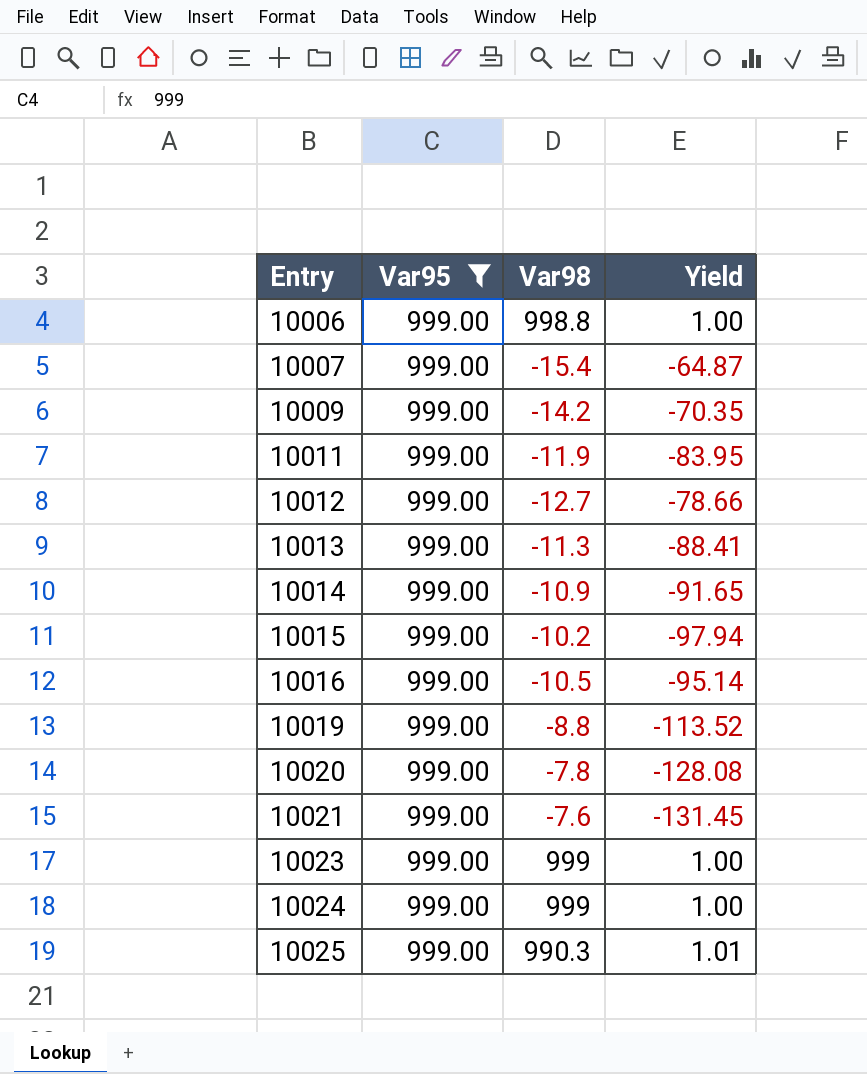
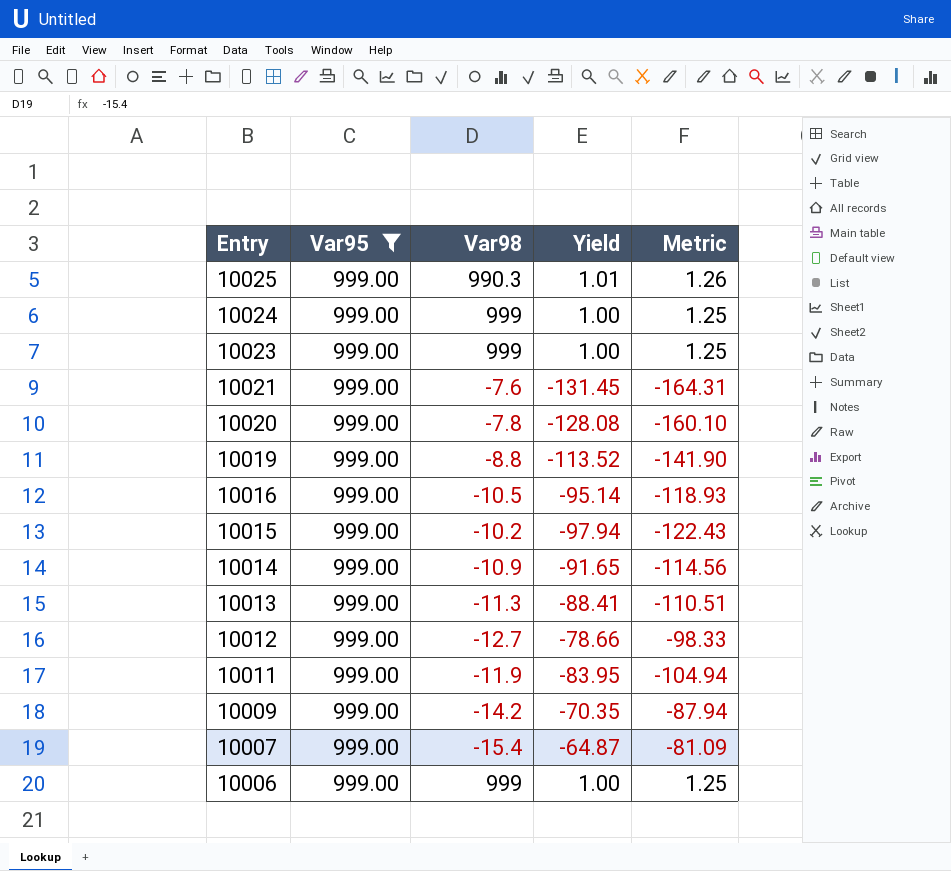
row order: Entry ascending -> Entry descending
column Metric | formula: none -> [Yield] * 1.25
10006 | Var98: 998.8 -> 999

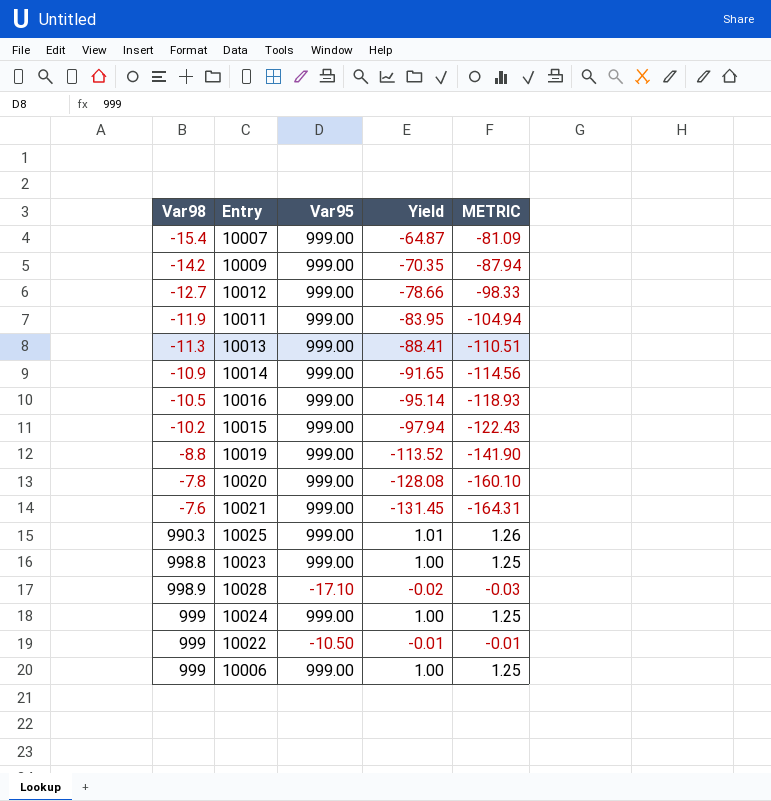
filter: Var95 = 999.00 -> none
row order: Entry descending -> Var98 ascending
column Var98 | position: 3 -> 1
column name: Metric -> METRIC
10023 | Var98: 999 -> 998.8

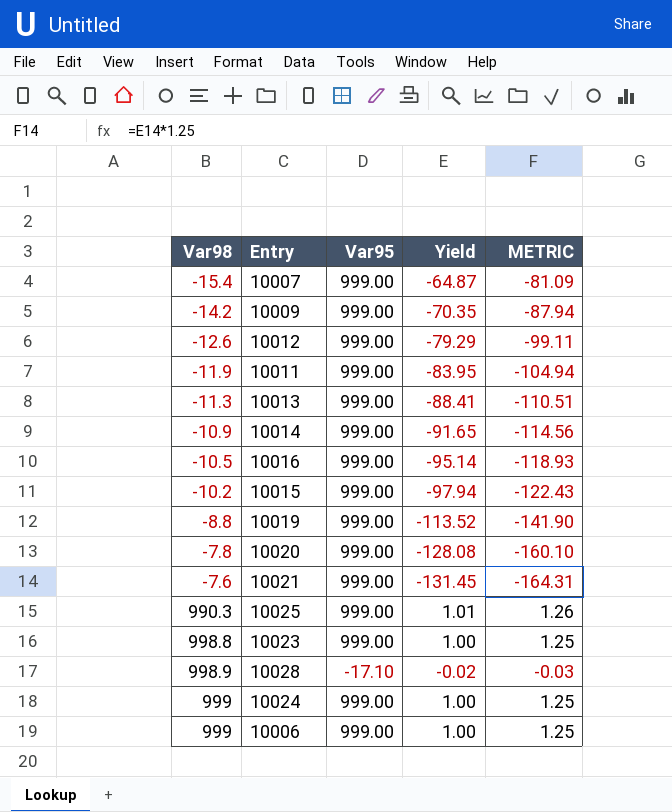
row 10022: 999 | -10.50 | -0.01 | -0.01 -> none
10012 | Var98: -12.7 -> -12.6
10012 | Yield: -78.66 -> -79.29
10012 | METRIC: -98.33 -> -99.11

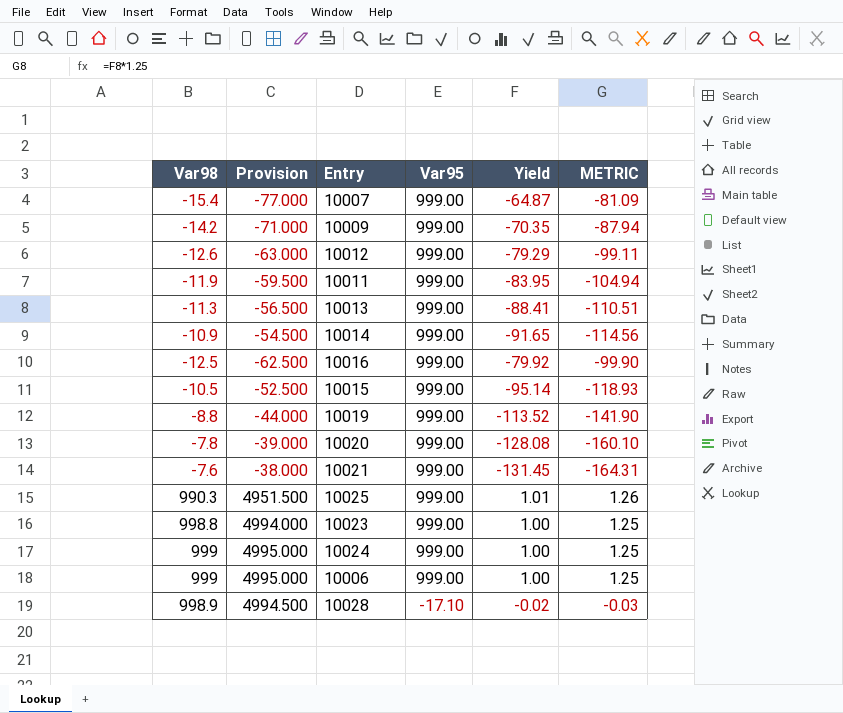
row order: Var98 ascending -> Var95 descending
column Provision | formula: none -> [Var98] * 5
10016 | Var98: -10.5 -> -12.5
10016 | Yield: -95.14 -> -79.92
10016 | METRIC: -118.93 -> -99.90
10015 | Var98: -10.2 -> -10.5
10015 | Yield: -97.94 -> -95.14
10015 | METRIC: -122.43 -> -118.93

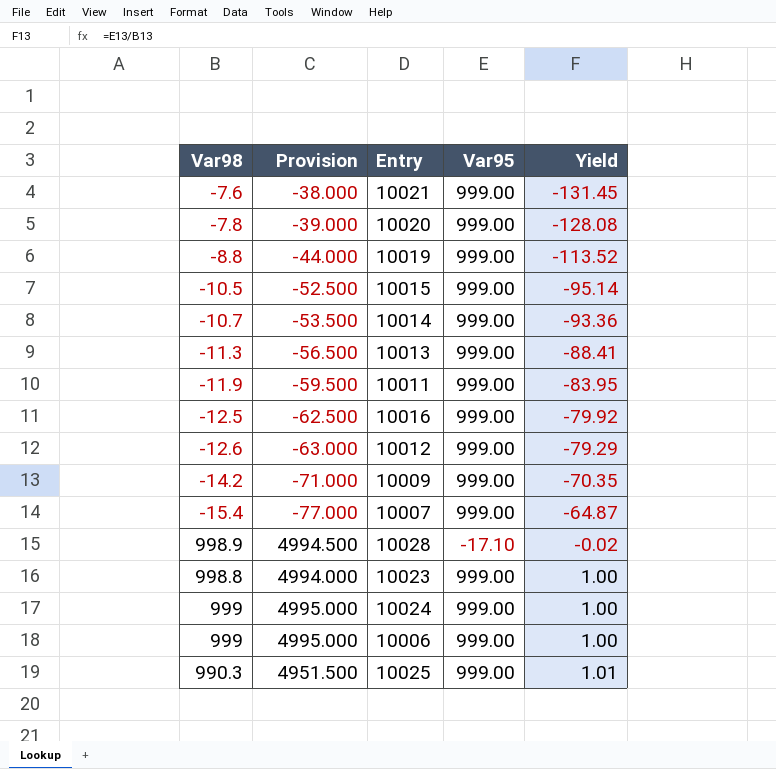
row order: Var95 descending -> Yield ascending
column METRIC | formula: [Yield] * 1.25 -> none
10014 | Var98: -10.9 -> -10.7
10014 | Provision: -54.500 -> -53.500
10014 | Yield: -91.65 -> -93.36

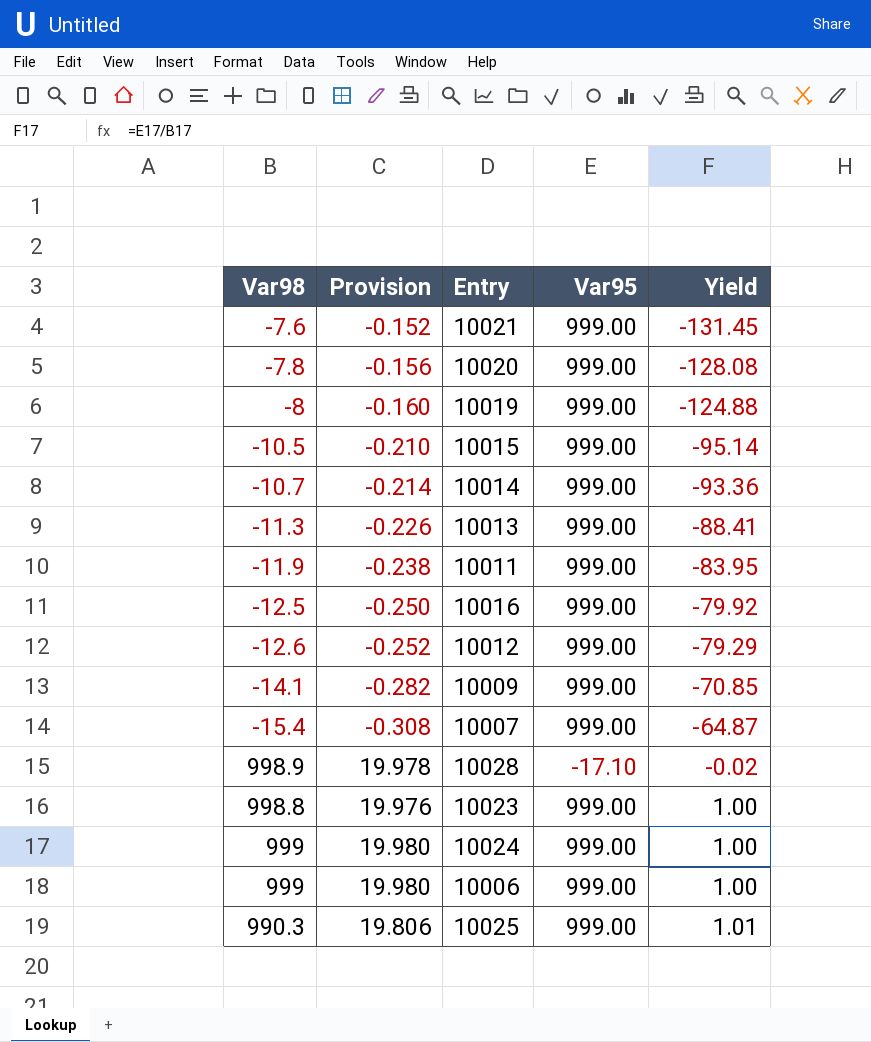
column Provision | formula: [Var98] * 5 -> [Var98] * 0.02
10019 | Var98: -8.8 -> -8
10019 | Yield: -113.52 -> -124.88
10009 | Var98: -14.2 -> -14.1
10009 | Yield: -70.35 -> -70.85

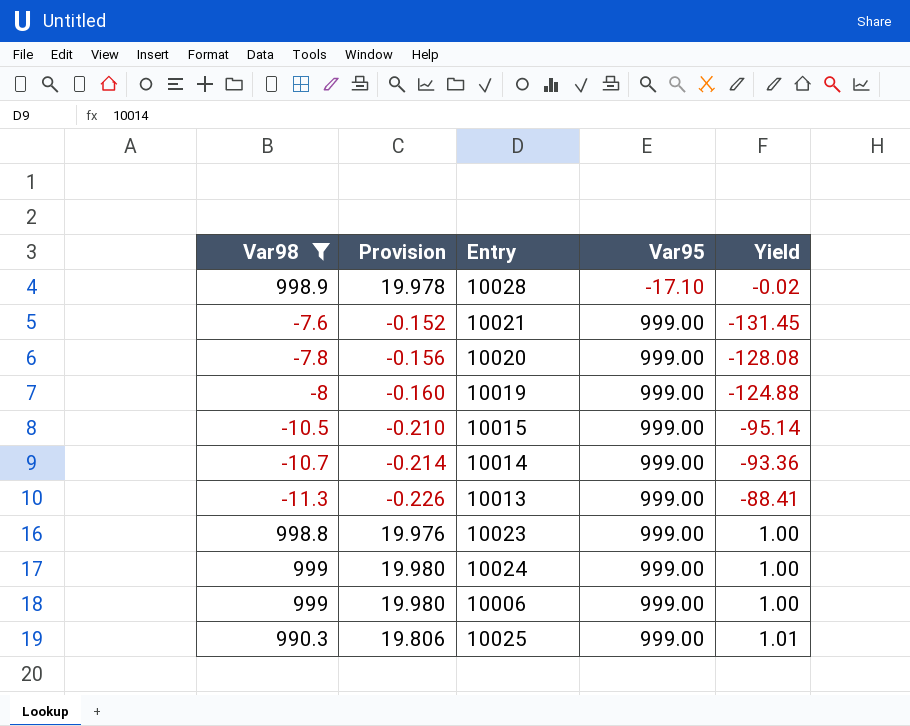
filter: none -> Var98 >= -11.3
row order: Yield ascending -> Var95 ascending

